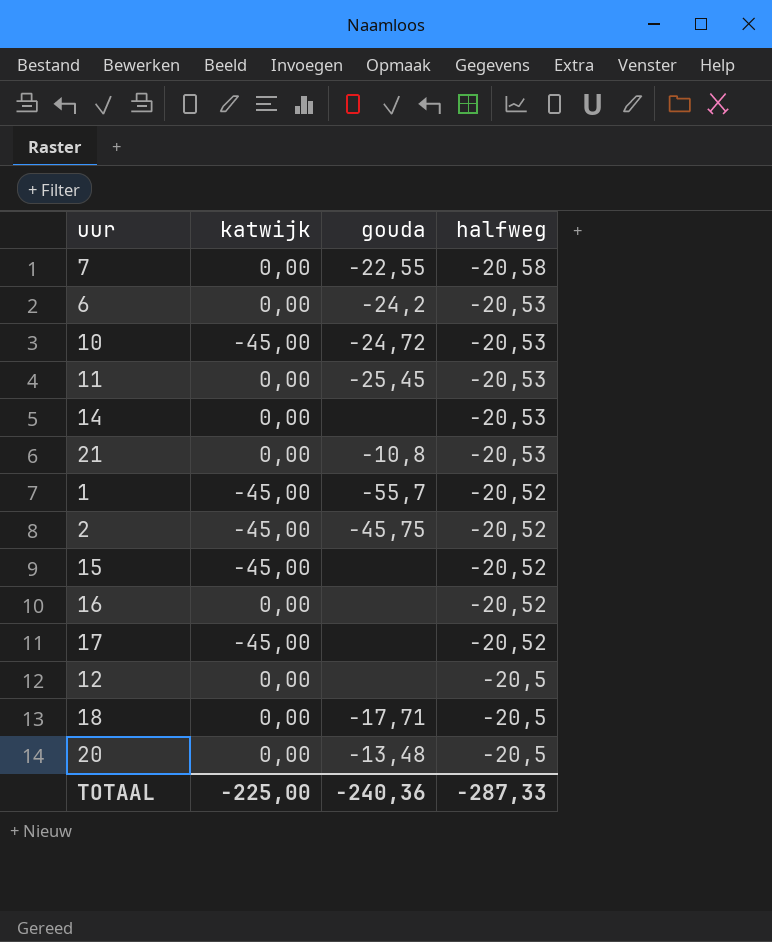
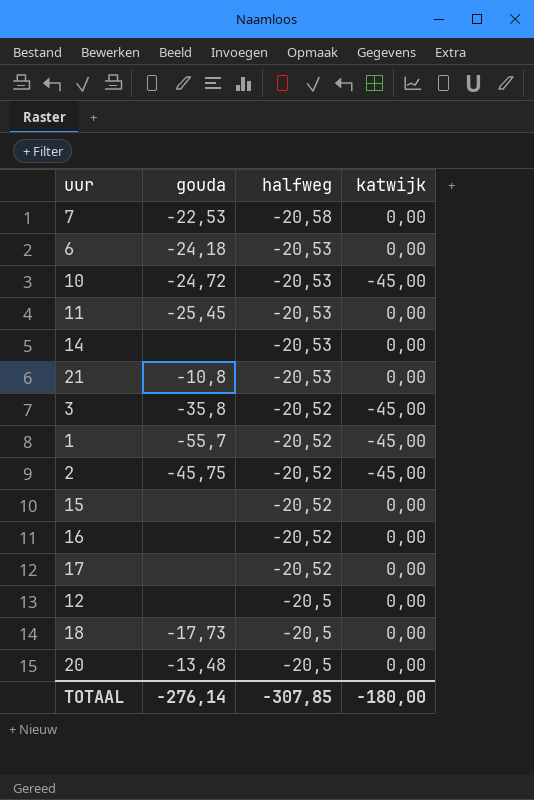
column katwijk | position: 2 -> 4
7 | gouda: -22,55 -> -22,53
6 | gouda: -24,2 -> -24,18
row 3: none -> -35,8 | -20,52 | -45,00
15 | katwijk: -45,00 -> 0,00
17 | katwijk: -45,00 -> 0,00
18 | gouda: -17,71 -> -17,73
TOTAAL | gouda: -240,36 -> -276,14
TOTAAL | halfweg: -287,33 -> -307,85
TOTAAL | katwijk: -225,00 -> -180,00

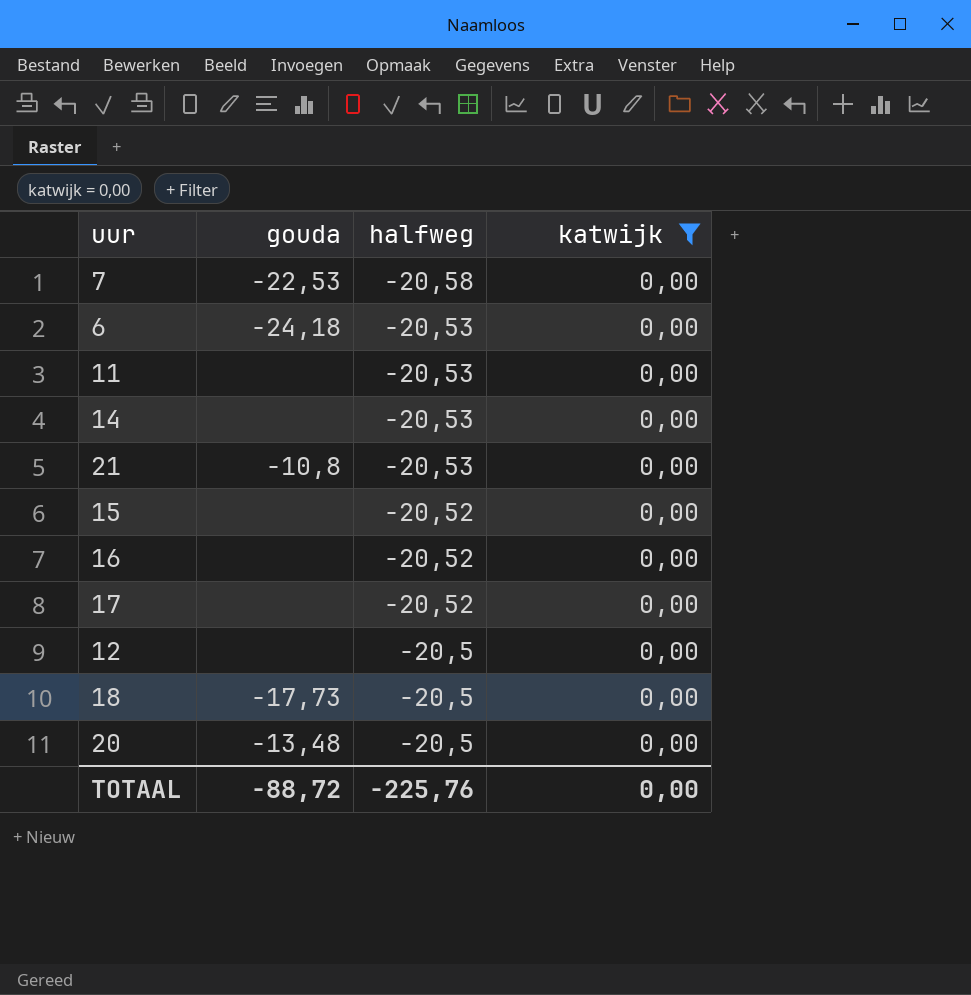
filter: none -> katwijk = 0,00
11 | gouda: -25,45 -> none
TOTAAL | gouda: -276,14 -> -88,72
TOTAAL | halfweg: -307,85 -> -225,76
TOTAAL | katwijk: -180,00 -> 0,00

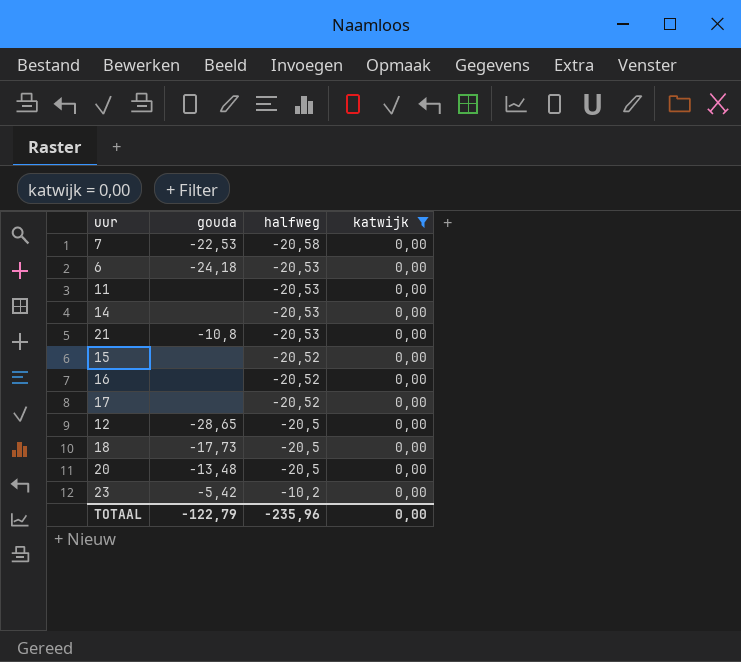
12 | gouda: none -> -28,65
row 23: none -> -5,42 | -10,2 | 0,00
TOTAAL | gouda: -88,72 -> -122,79
TOTAAL | halfweg: -225,76 -> -235,96

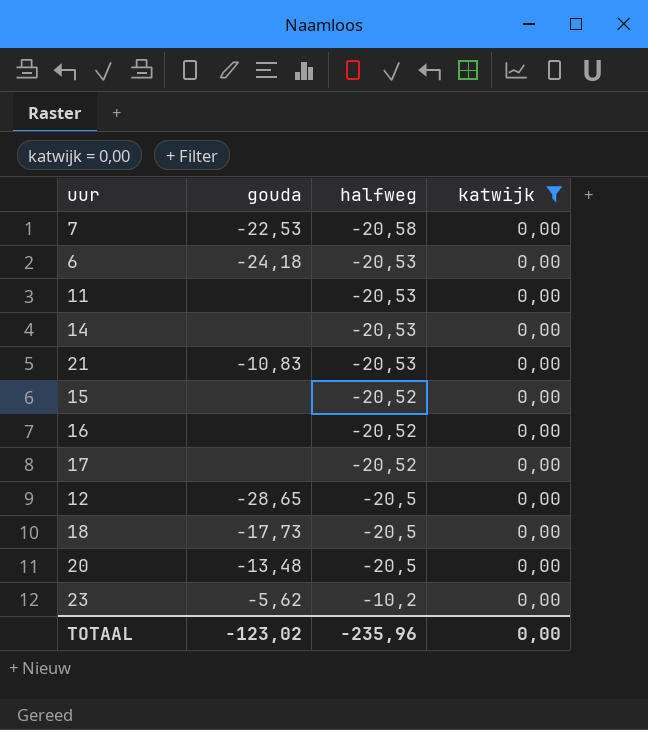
21 | gouda: -10,8 -> -10,83
23 | gouda: -5,42 -> -5,62
TOTAAL | gouda: -122,79 -> -123,02

